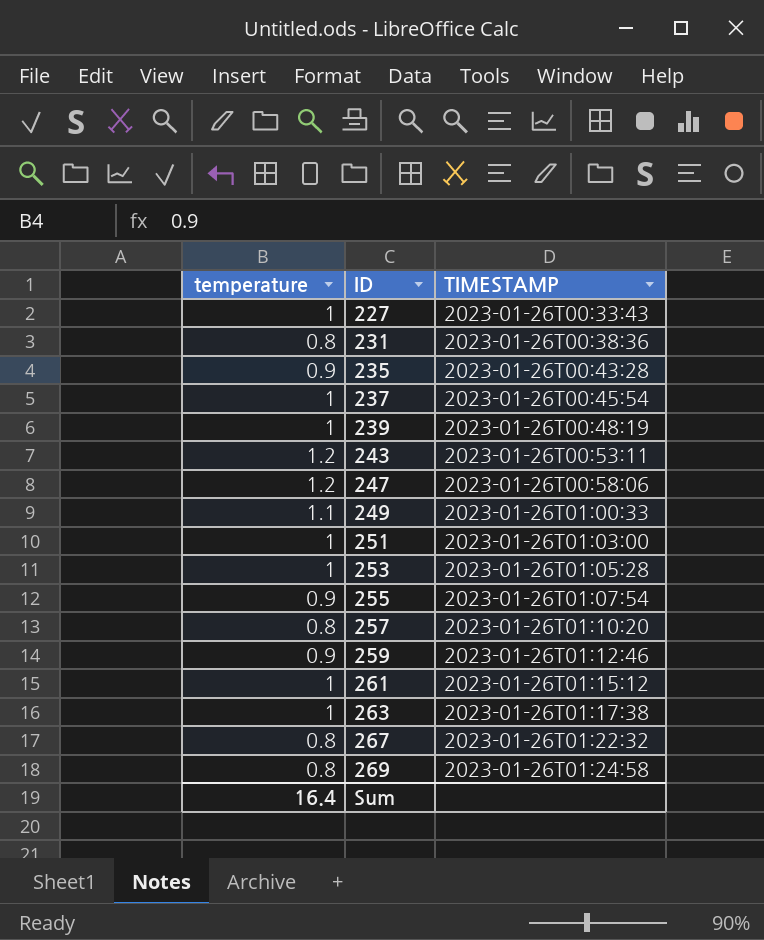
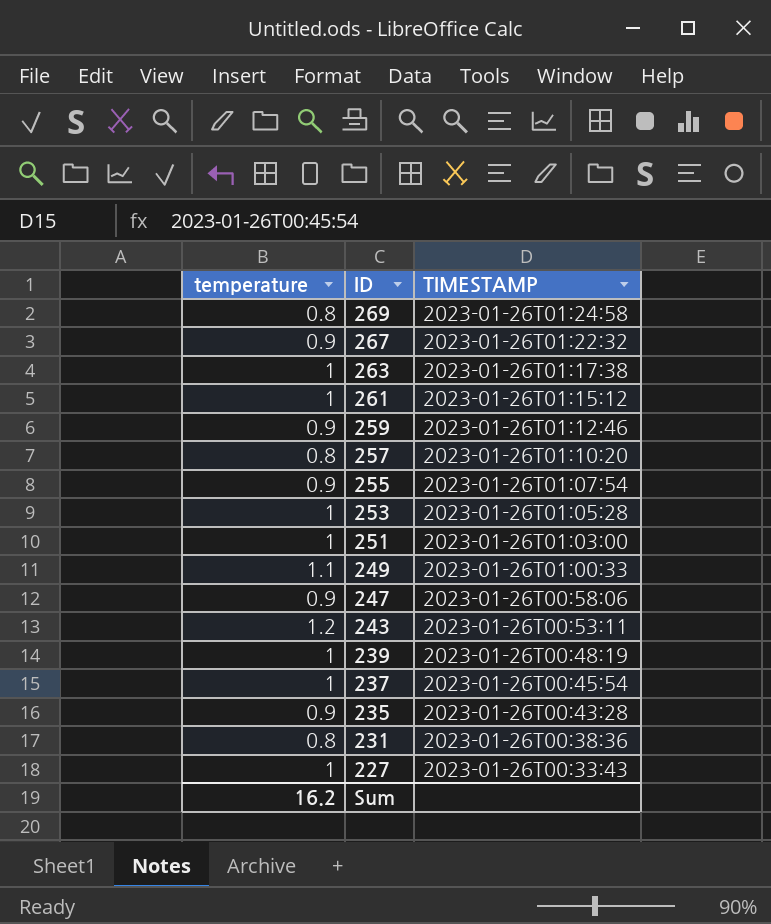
row order: ID ascending -> ID descending
267 | temperature: 0.8 -> 0.9
247 | temperature: 1.2 -> 0.9
Sum | temperature: 16.4 -> 16.2

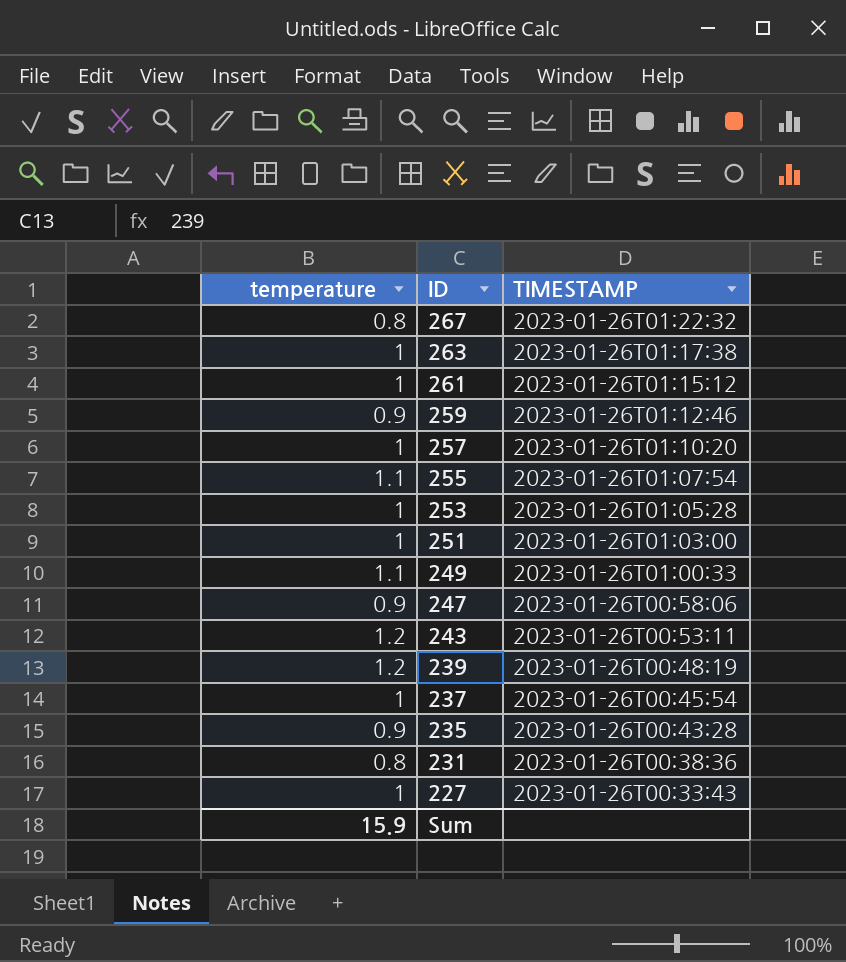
row 269: 0.8 | 2023-01-26T01:24:58 -> none
267 | temperature: 0.9 -> 0.8
257 | temperature: 0.8 -> 1
255 | temperature: 0.9 -> 1.1
239 | temperature: 1 -> 1.2
Sum | temperature: 16.2 -> 15.9

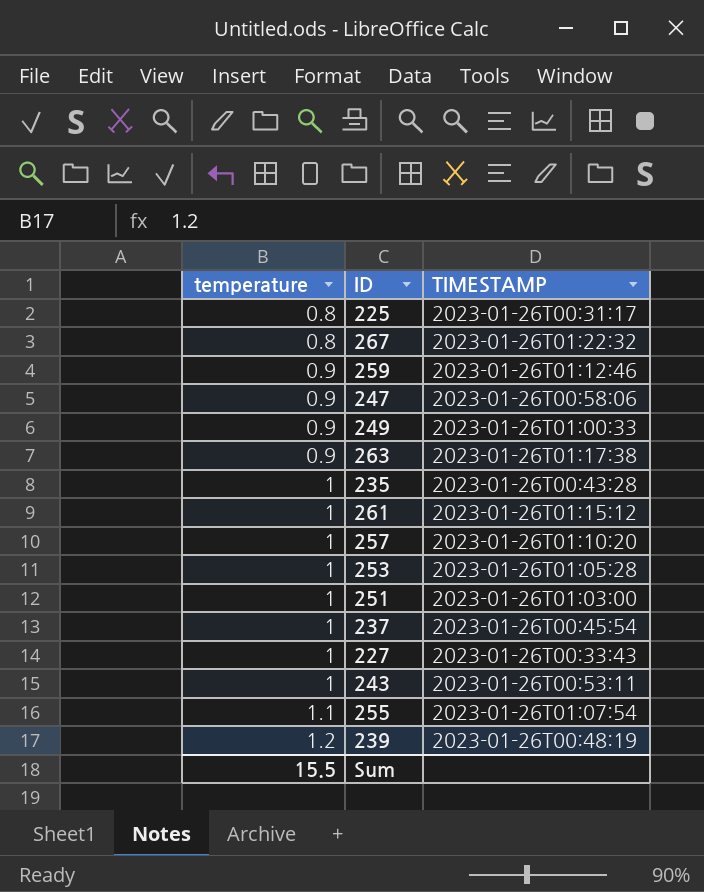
row order: ID descending -> temperature ascending
row 231: 0.8 | 2023-01-26T00:38:36 -> none
row 225: none -> 0.8 | 2023-01-26T00:31:17
249 | temperature: 1.1 -> 0.9
263 | temperature: 1 -> 0.9
235 | temperature: 0.9 -> 1
243 | temperature: 1.2 -> 1
Sum | temperature: 15.9 -> 15.5

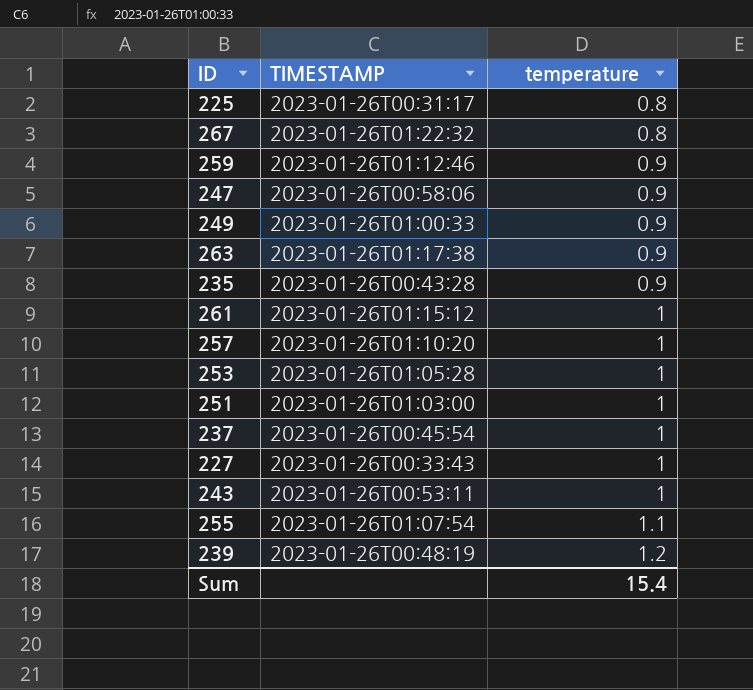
column temperature | position: 1 -> 3
235 | temperature: 1 -> 0.9
Sum | temperature: 15.5 -> 15.4

